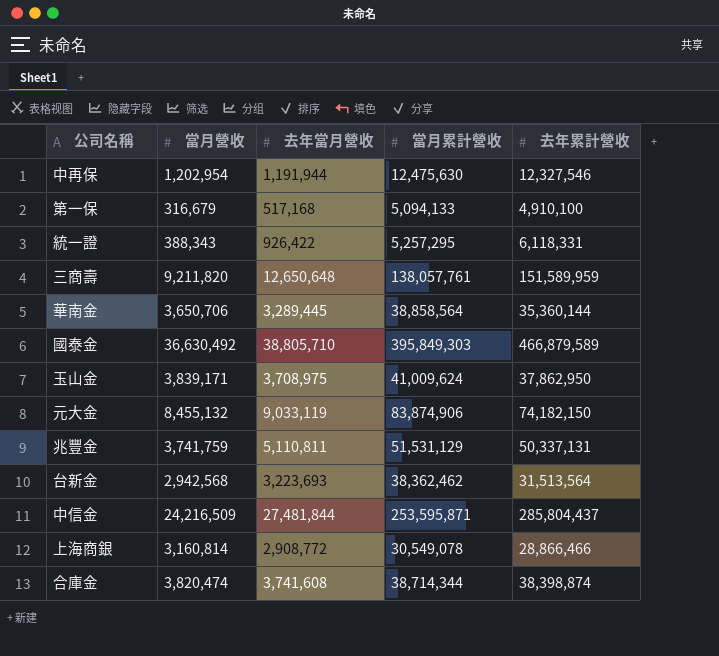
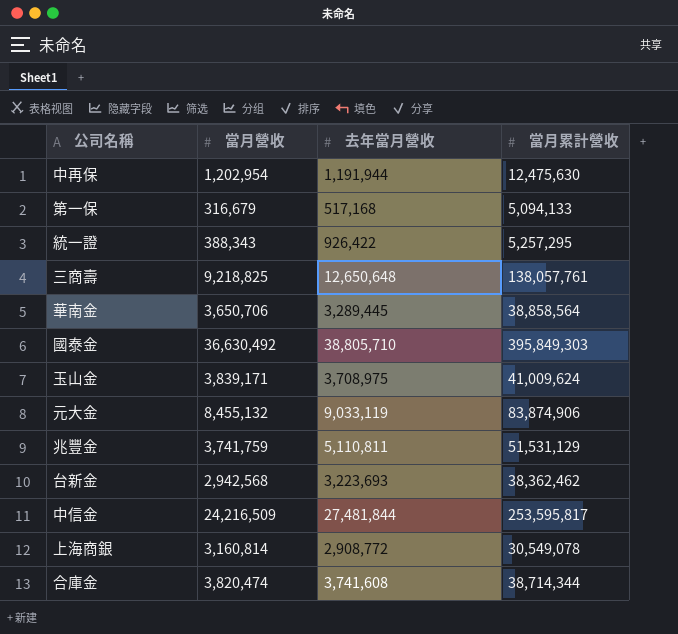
column 去年累計營收 | position: 5 -> none
三商壽 | 當月營收: 9,211,820 -> 9,218,825
中信金 | 當月累計營收: 253,595,871 -> 253,595,817

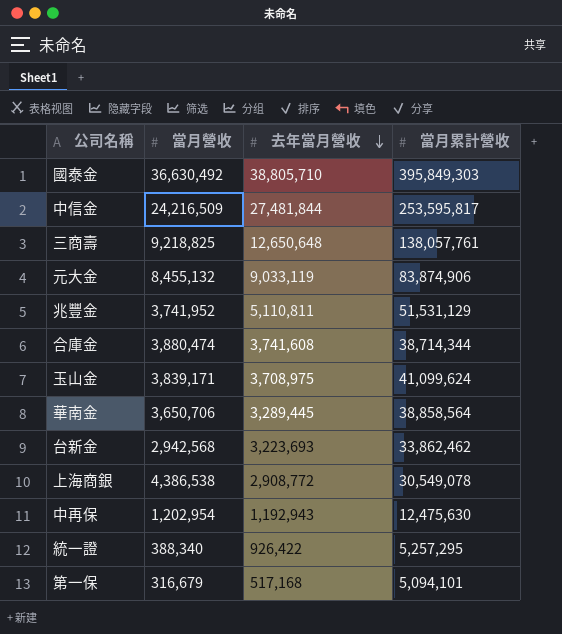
row order: none -> 去年當月營收 descending
兆豐金 | 當月營收: 3,741,759 -> 3,741,952
合庫金 | 當月營收: 3,820,474 -> 3,880,474
玉山金 | 當月累計營收: 41,009,624 -> 41,099,624
台新金 | 當月累計營收: 38,362,462 -> 33,862,462
上海商銀 | 當月營收: 3,160,814 -> 4,386,538
中再保 | 去年當月營收: 1,191,944 -> 1,192,943
統一證 | 當月營收: 388,343 -> 388,340
第一保 | 當月累計營收: 5,094,133 -> 5,094,101

